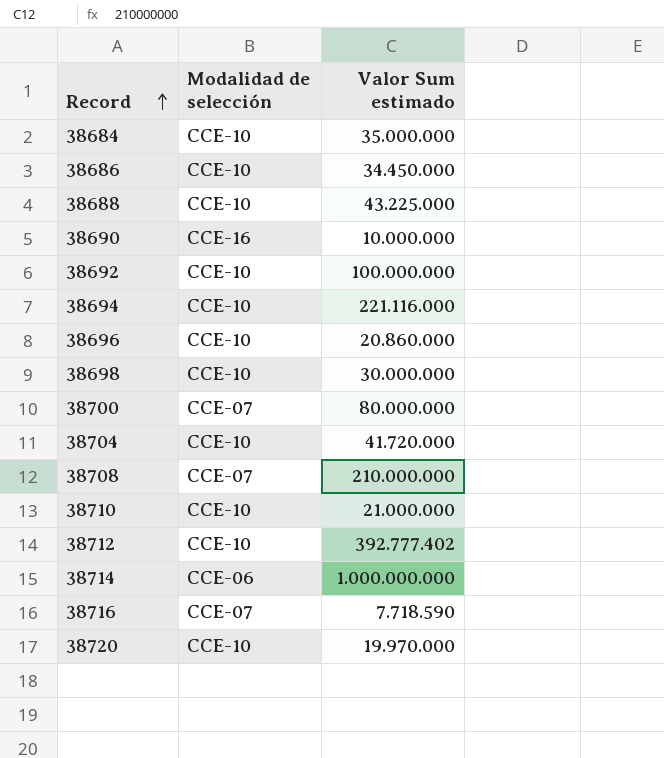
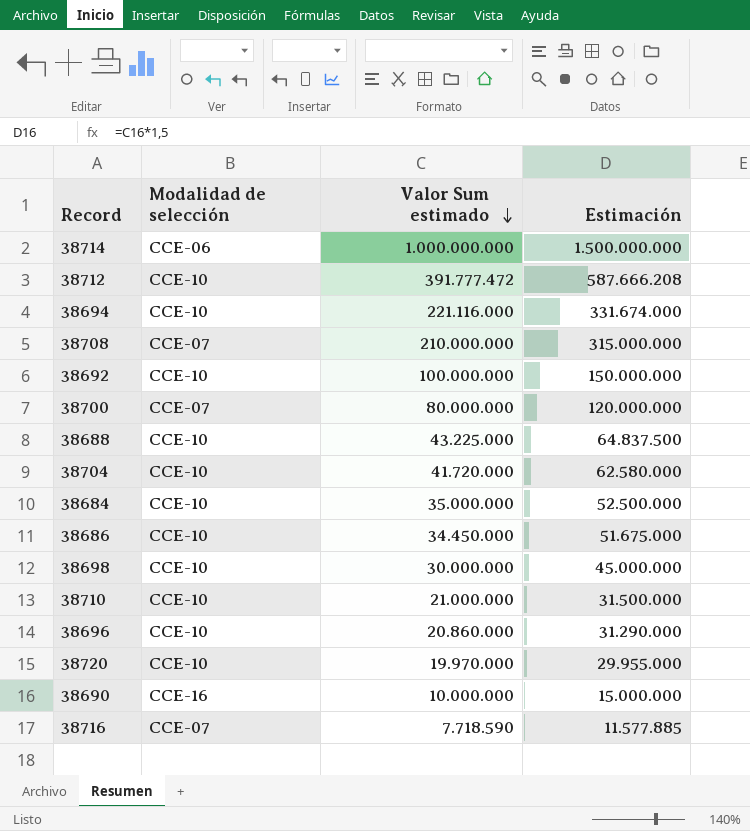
row order: Record ascending -> Valor Sum estimado descending
column Estimación | formula: none -> [Valor Sum estimado] * 1,5
38712 | Valor Sum estimado: 392.777.402 -> 391.777.472

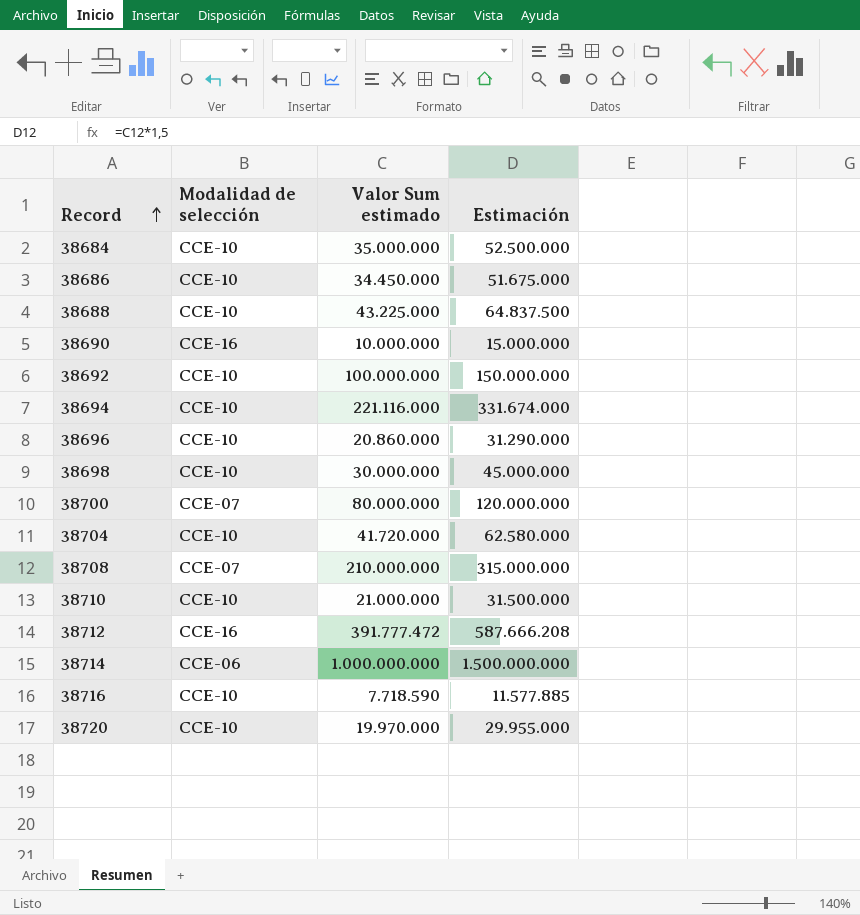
row order: Valor Sum estimado descending -> Record ascending
38712 | Modalidad de selección: CCE-10 -> CCE-16
38716 | Modalidad de selección: CCE-07 -> CCE-10

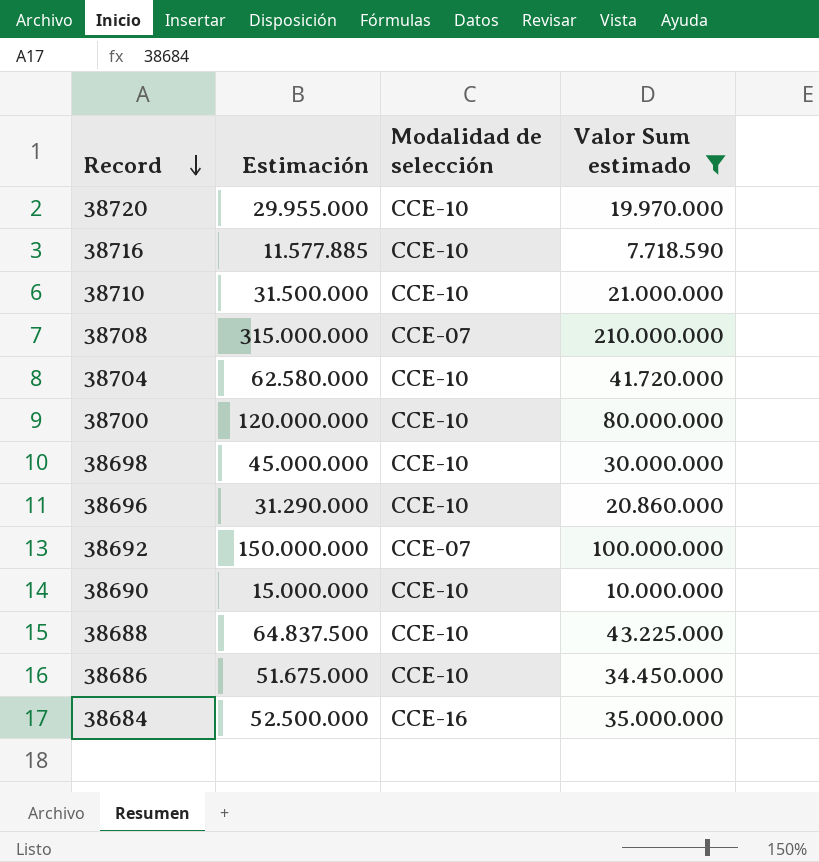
filter: none -> Valor Sum estimado <= 210.000.000
row order: Record ascending -> Record descending
column Estimación | position: 4 -> 2
38700 | Modalidad de selección: CCE-07 -> CCE-10
38692 | Modalidad de selección: CCE-10 -> CCE-07
38690 | Modalidad de selección: CCE-16 -> CCE-10
38684 | Modalidad de selección: CCE-10 -> CCE-16

